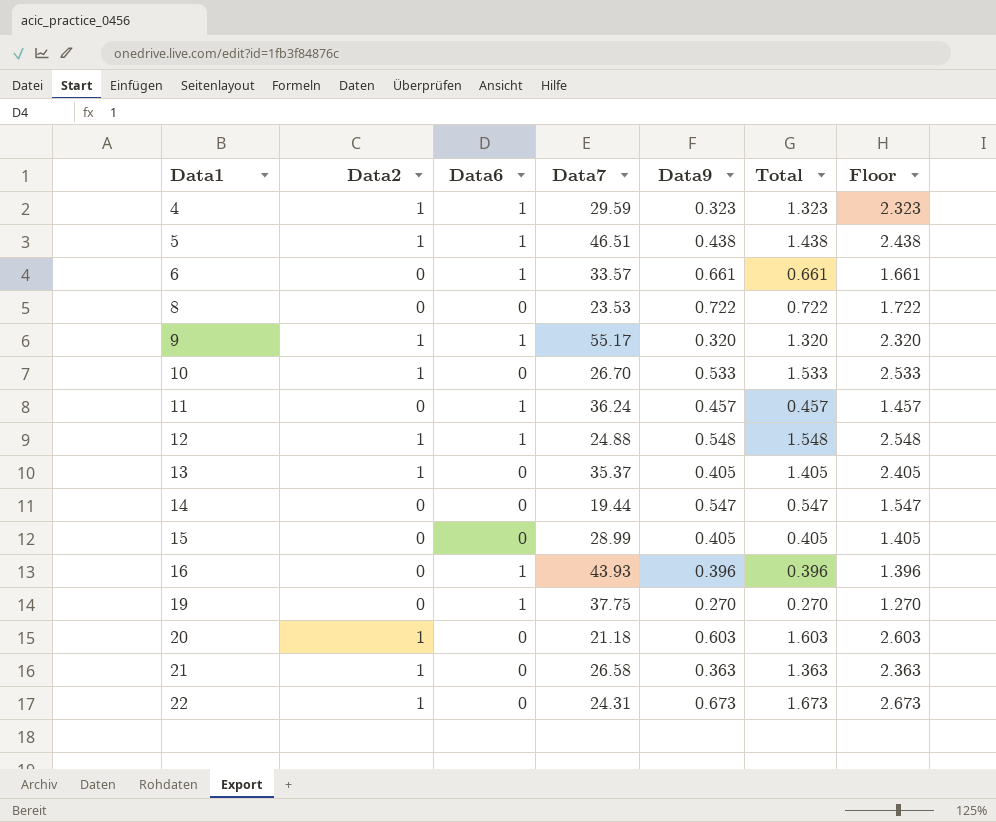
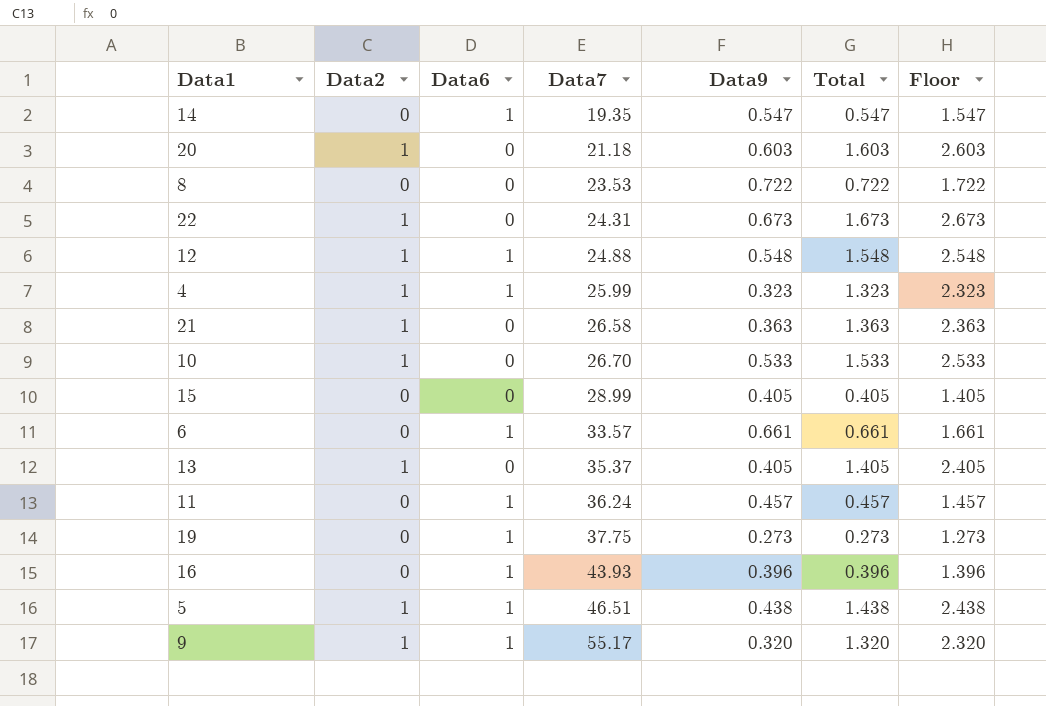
row order: Data1 ascending -> Data7 ascending
14 | Data6: 0 -> 1
14 | Data7: 19.44 -> 19.35
4 | Data7: 29.59 -> 25.99
19 | Data9: 0.270 -> 0.273
19 | Total: 0.270 -> 0.273
19 | Floor: 1.270 -> 1.273

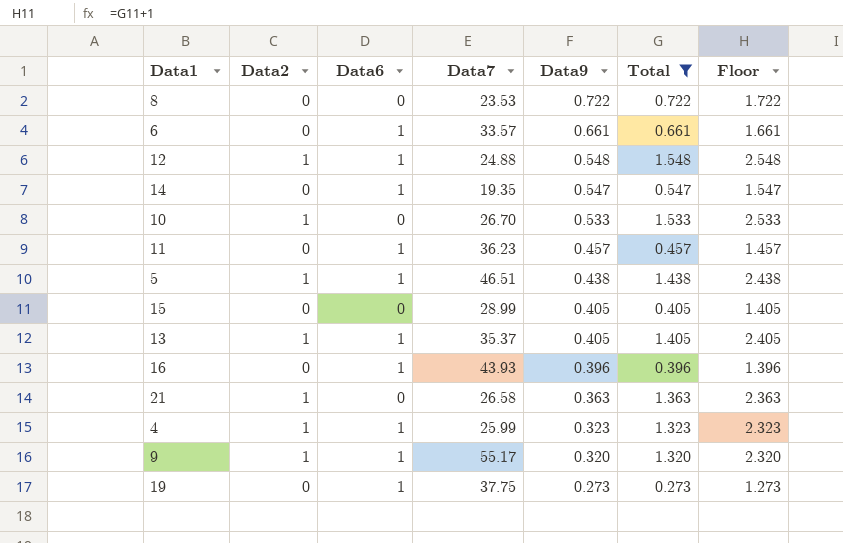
filter: none -> Total <= 1.548
row order: Data7 ascending -> Data9 descending
11 | Data7: 36.24 -> 36.23
13 | Data6: 0 -> 1

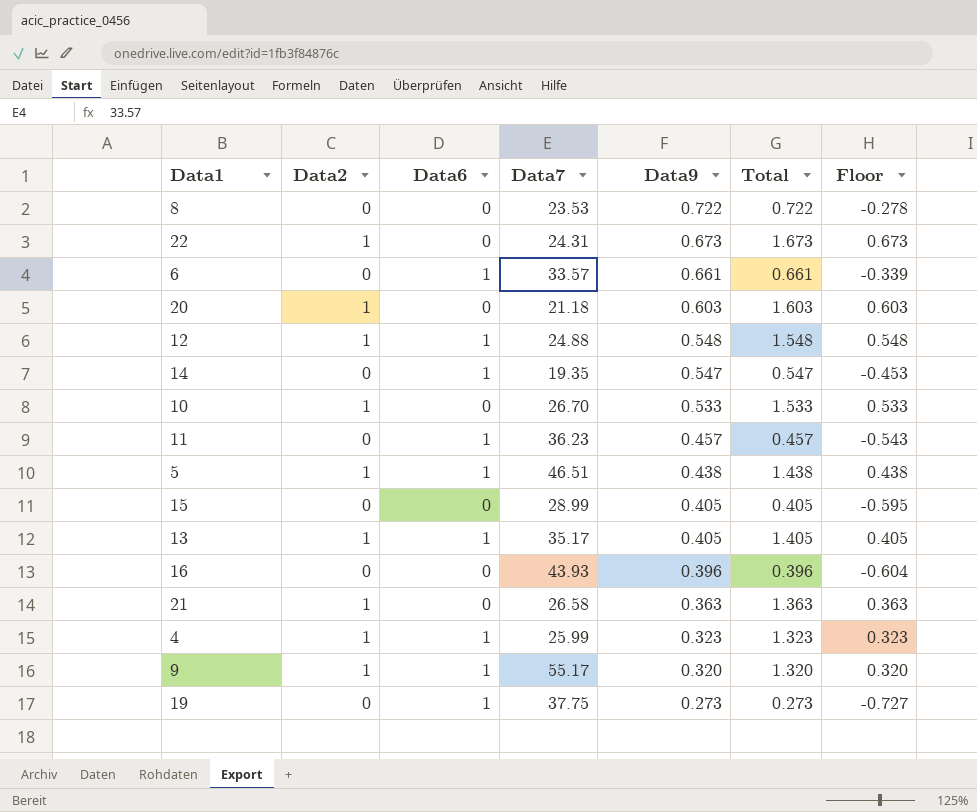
filter: Total <= 1.548 -> none
column Floor | formula: [Total] + 1 -> [Total] - 1
13 | Data7: 35.37 -> 35.17
16 | Data6: 1 -> 0

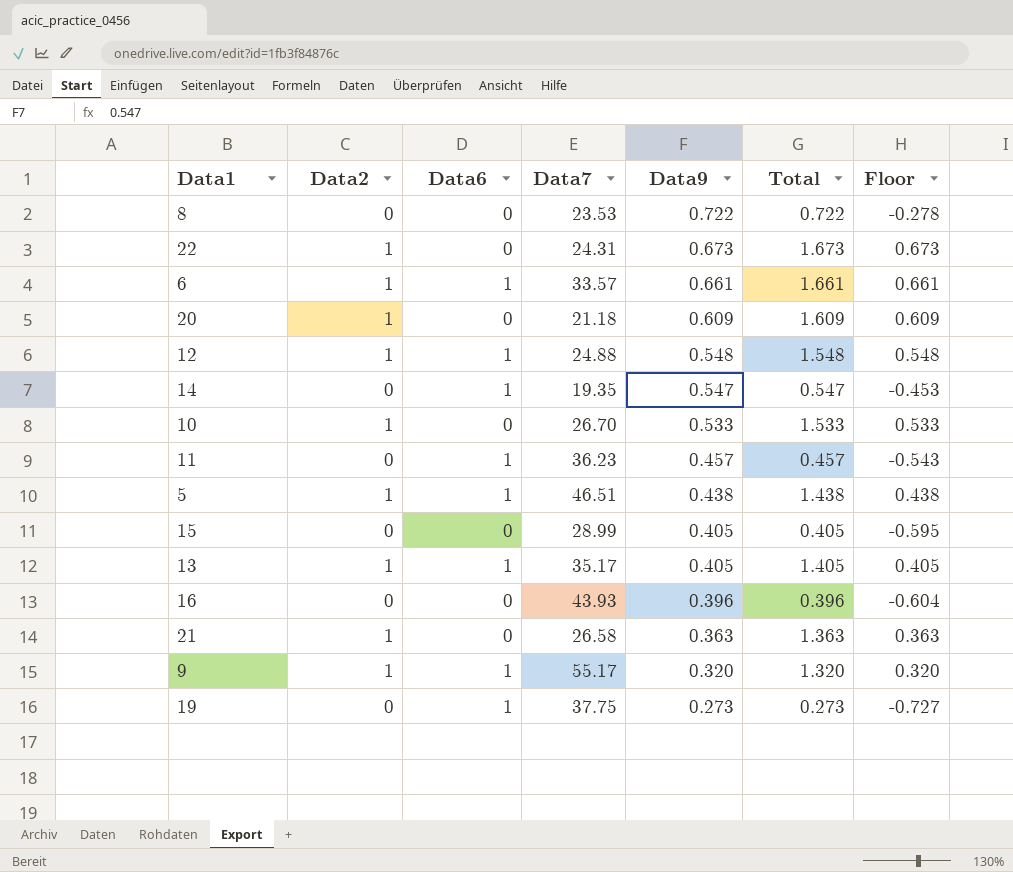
row 4: 1 | 1 | 25.99 | 0.323 | 1.323 | 0.323 -> none
6 | Data2: 0 -> 1
6 | Total: 0.661 -> 1.661
6 | Floor: -0.339 -> 0.661
20 | Data9: 0.603 -> 0.609
20 | Total: 1.603 -> 1.609
20 | Floor: 0.603 -> 0.609

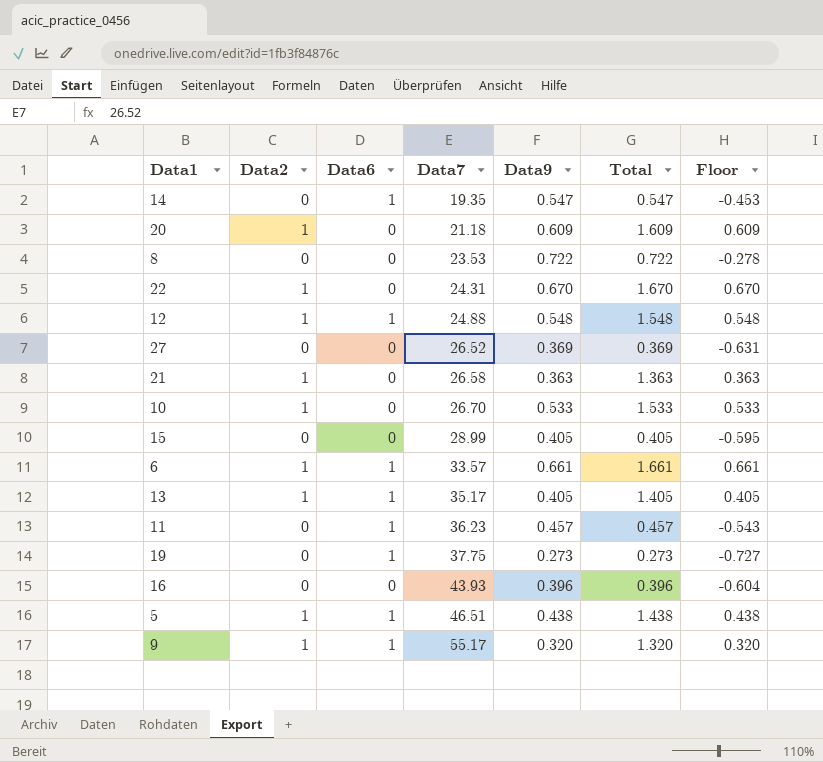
row order: Data9 descending -> Data7 ascending
22 | Data9: 0.673 -> 0.670
22 | Total: 1.673 -> 1.670
22 | Floor: 0.673 -> 0.670
row 27: none -> 0 | 0 | 26.52 | 0.369 | 0.369 | -0.631

